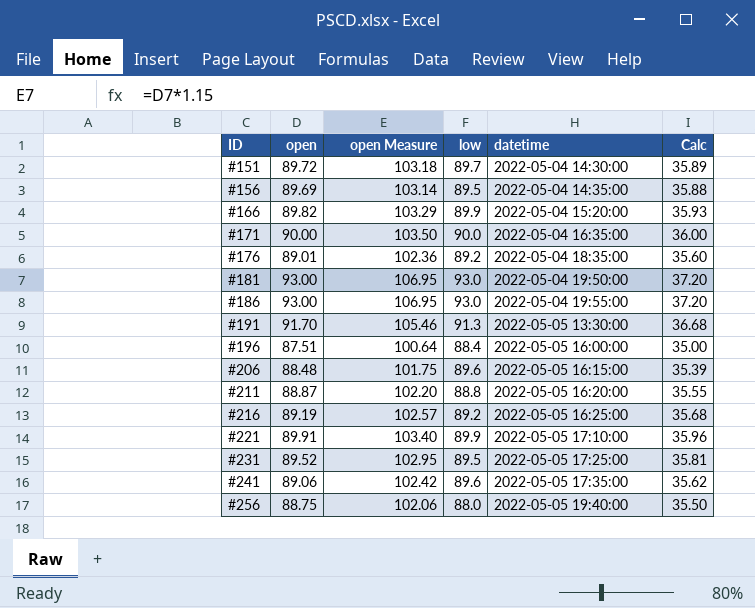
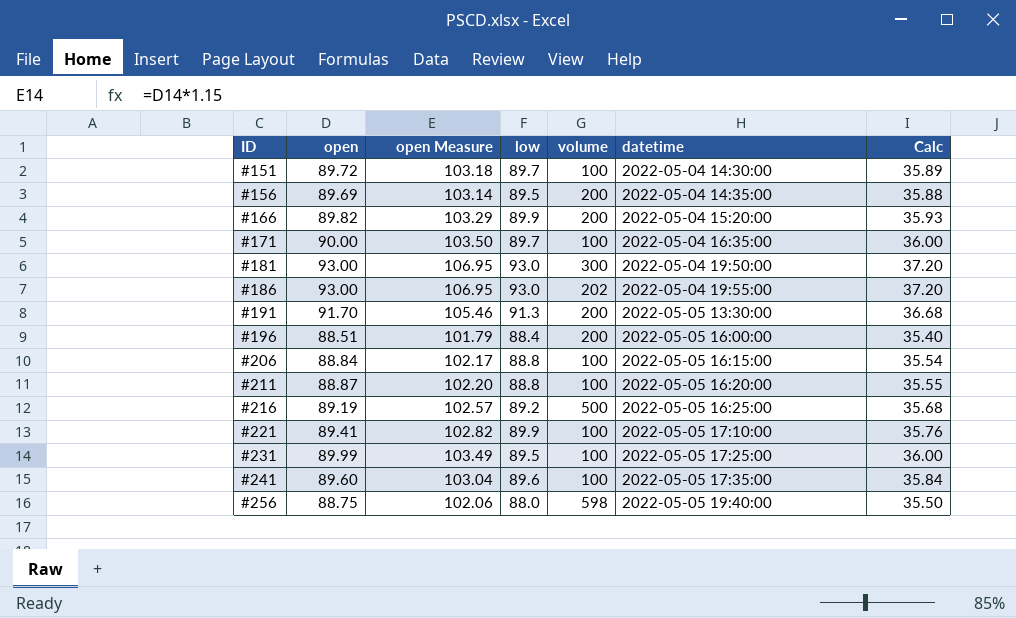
column volume | position: none -> 5
row #176: 89.01 | 102.36 | 89.2 | 2022-05-04 18:35:00 | 35.60 -> none
#171 | low: 90.0 -> 89.7
#196 | open: 87.51 -> 88.51
#196 | open Measure: 100.64 -> 101.79
#196 | Calc: 35.00 -> 35.40
#206 | open: 88.48 -> 88.84
#206 | open Measure: 101.75 -> 102.17
#206 | low: 89.6 -> 88.8
#206 | Calc: 35.39 -> 35.54
#221 | open: 89.91 -> 89.41
#221 | open Measure: 103.40 -> 102.82
#221 | Calc: 35.96 -> 35.76
#231 | open: 89.52 -> 89.99
#231 | open Measure: 102.95 -> 103.49
#231 | Calc: 35.81 -> 36.00
#241 | open: 89.06 -> 89.60
#241 | open Measure: 102.42 -> 103.04
#241 | Calc: 35.62 -> 35.84

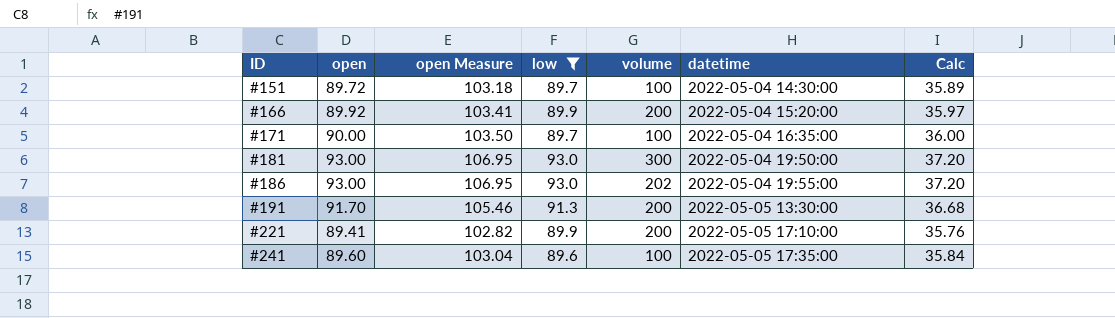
filter: none -> low >= 89.6
#166 | open: 89.82 -> 89.92
#166 | open Measure: 103.29 -> 103.41
#166 | Calc: 35.93 -> 35.97
#221 | volume: 100 -> 200

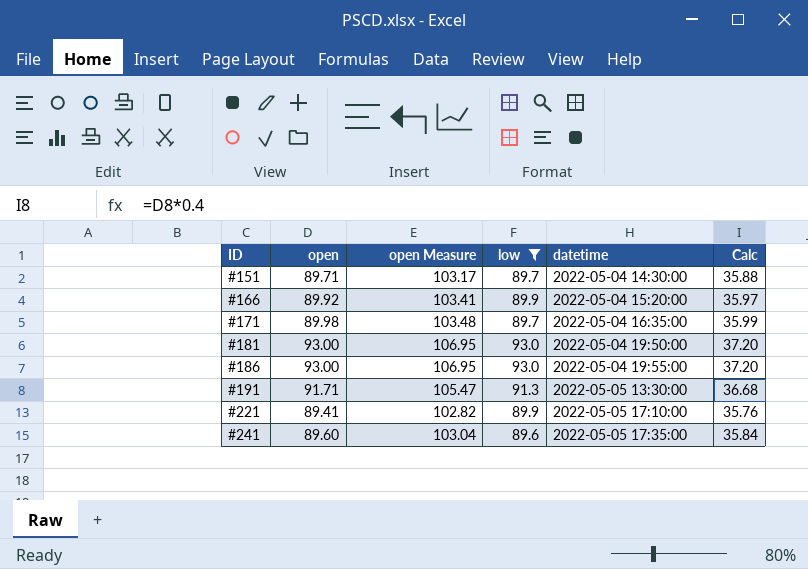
column volume | position: 5 -> none
#151 | open: 89.72 -> 89.71
#151 | open Measure: 103.18 -> 103.17
#151 | Calc: 35.89 -> 35.88
#171 | open: 90.00 -> 89.98
#171 | open Measure: 103.50 -> 103.48
#171 | Calc: 36.00 -> 35.99
#191 | open: 91.70 -> 91.71
#191 | open Measure: 105.46 -> 105.47

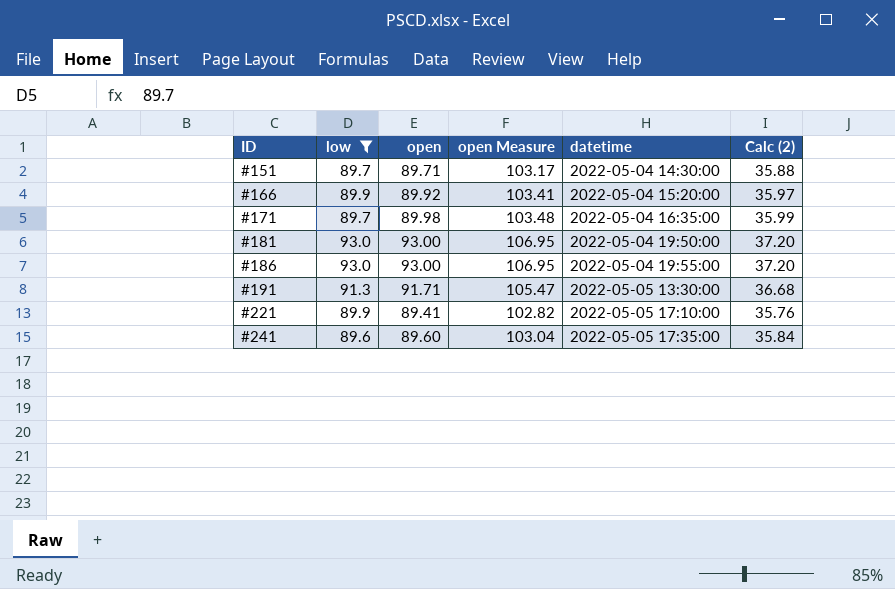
column low | position: 4 -> 2
column name: Calc -> Calc (2)

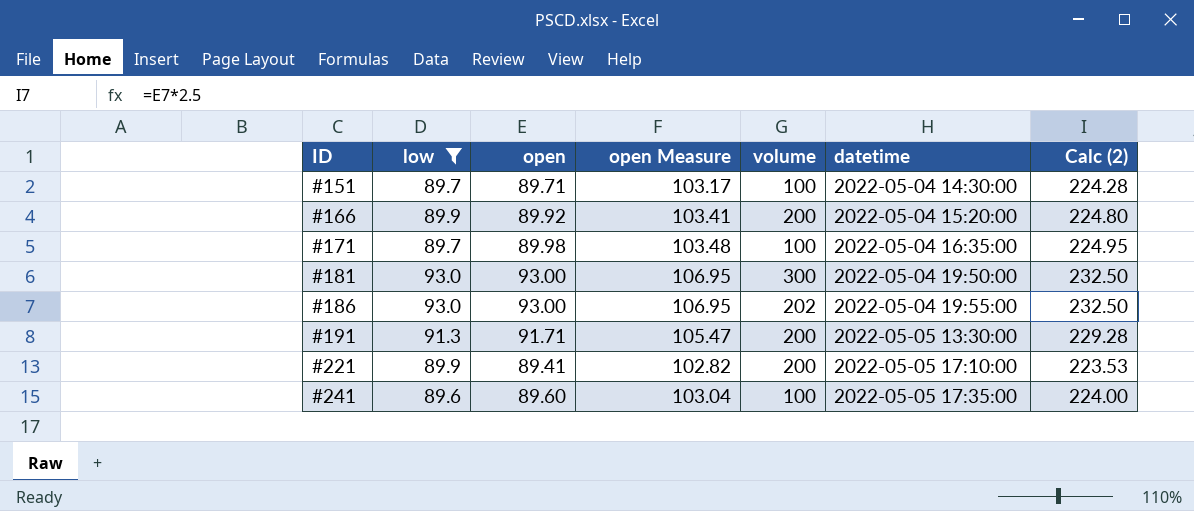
column volume | position: none -> 5
column Calc (2) | formula: [open] * 0.4 -> [open] * 2.5

